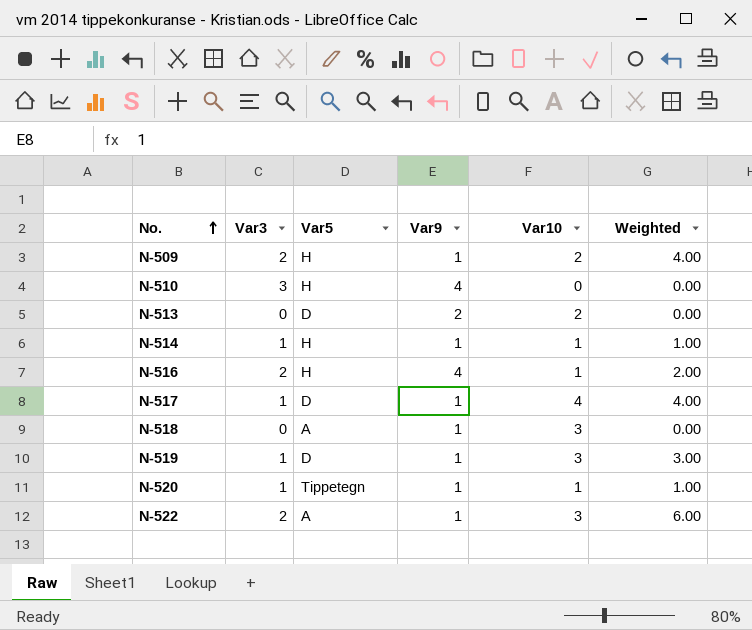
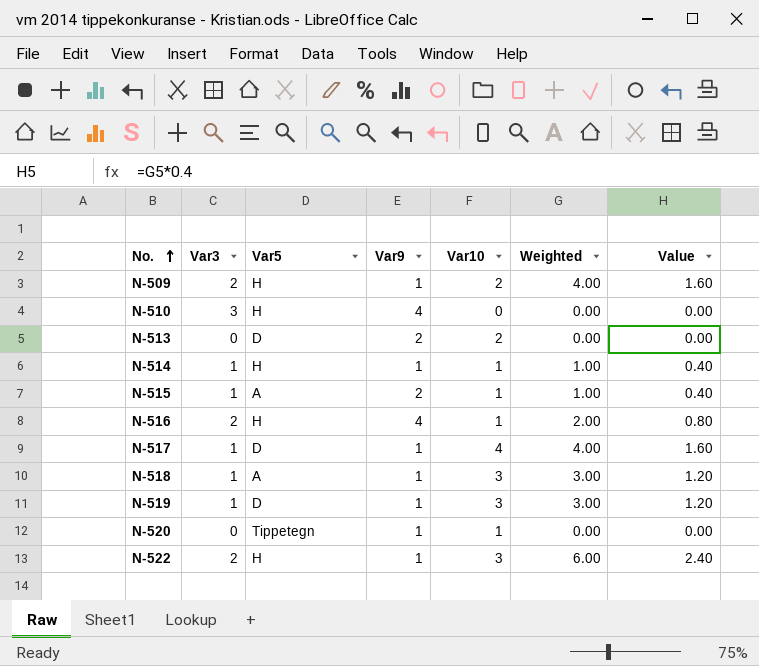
column Value | formula: none -> [Weighted] * 0.4
row N-515: none -> 1 | A | 2 | 1 | 1.00 | 0.40
N-518 | Var3: 0 -> 1
N-518 | Weighted: 0.00 -> 3.00
N-520 | Var3: 1 -> 0
N-520 | Weighted: 1.00 -> 0.00
N-522 | Var5: A -> H

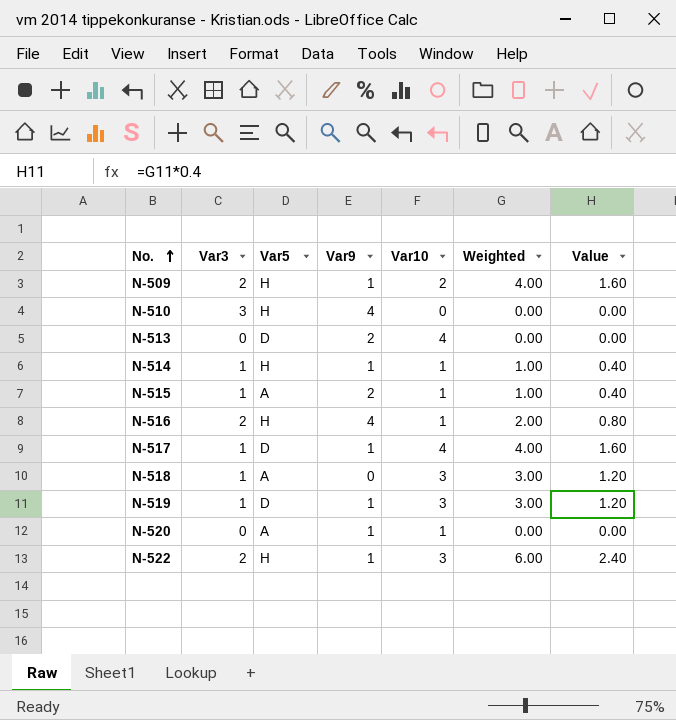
N-513 | Var10: 2 -> 4
N-518 | Var9: 1 -> 0
N-520 | Var5: Tippetegn -> A

